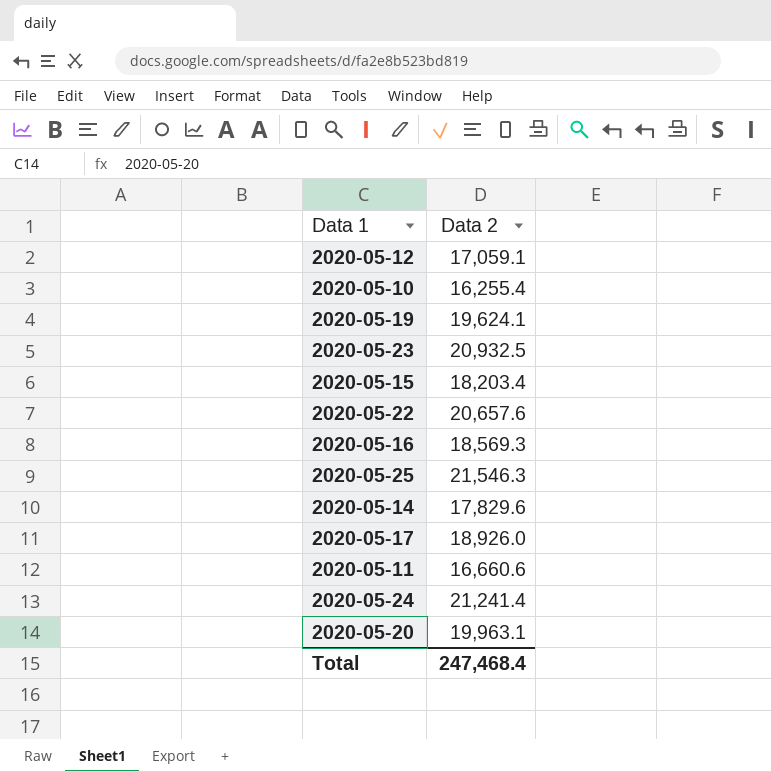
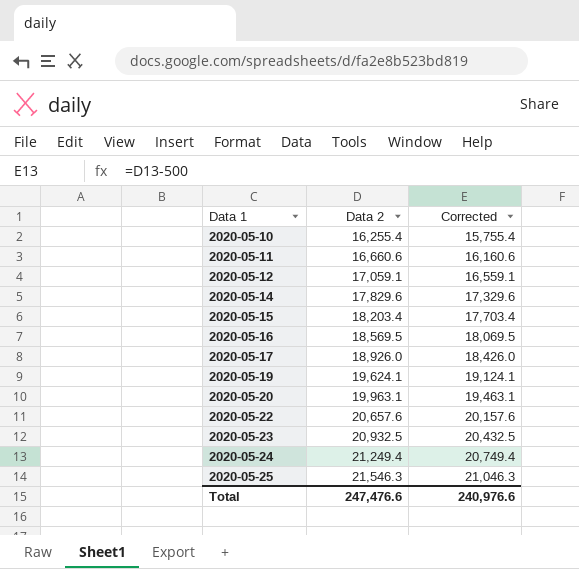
row order: none -> Data 1 ascending
column Corrected | formula: none -> [Data 2] - 500
2020-05-16 | Data 2: 18,569.3 -> 18,569.5
2020-05-24 | Data 2: 21,241.4 -> 21,249.4
Total | Data 2: 247,468.4 -> 247,476.6

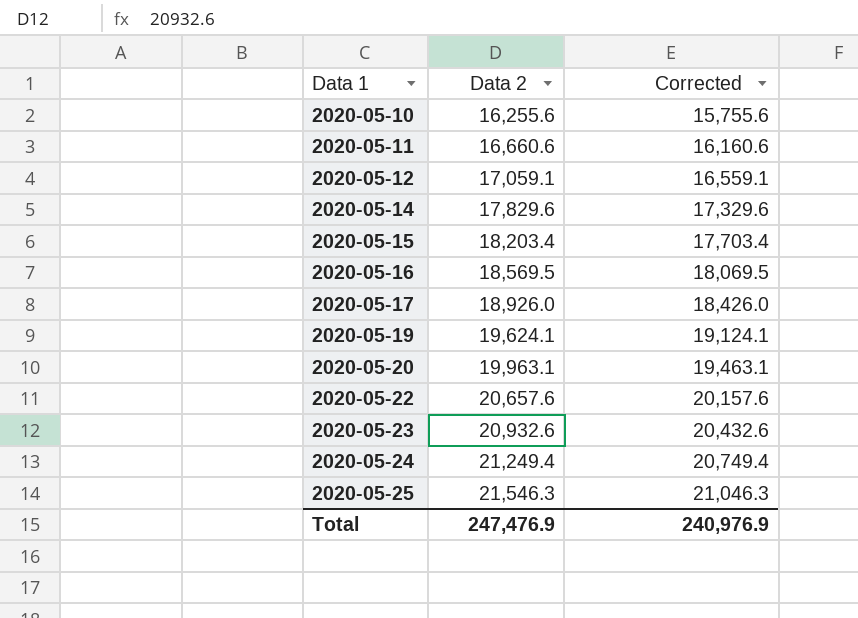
2020-05-10 | Data 2: 16,255.4 -> 16,255.6
2020-05-10 | Corrected: 15,755.4 -> 15,755.6
2020-05-23 | Data 2: 20,932.5 -> 20,932.6
2020-05-23 | Corrected: 20,432.5 -> 20,432.6
Total | Data 2: 247,476.6 -> 247,476.9
Total | Corrected: 240,976.6 -> 240,976.9

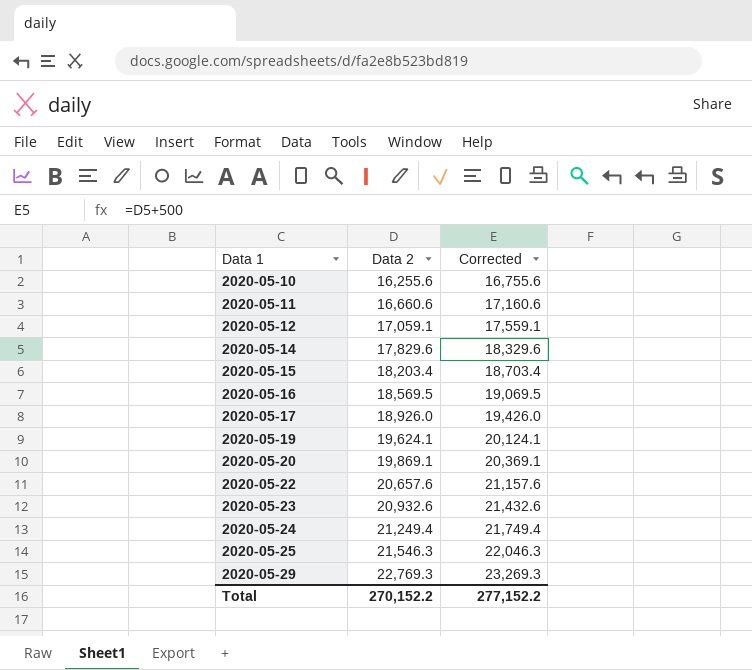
column Corrected | formula: [Data 2] - 500 -> [Data 2] + 500
2020-05-20 | Data 2: 19,963.1 -> 19,869.1
row 2020-05-29: none -> 22,769.3 | 23,269.3
Total | Data 2: 247,476.9 -> 270,152.2
Total | Corrected: 240,976.9 -> 277,152.2

